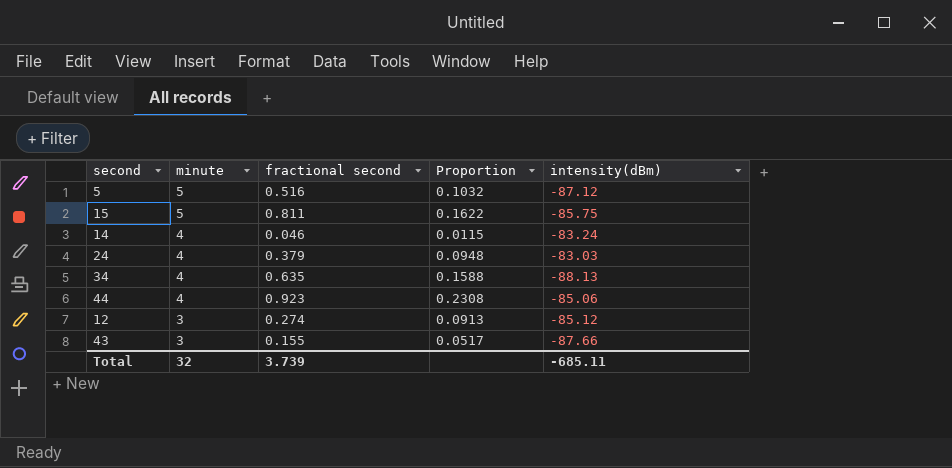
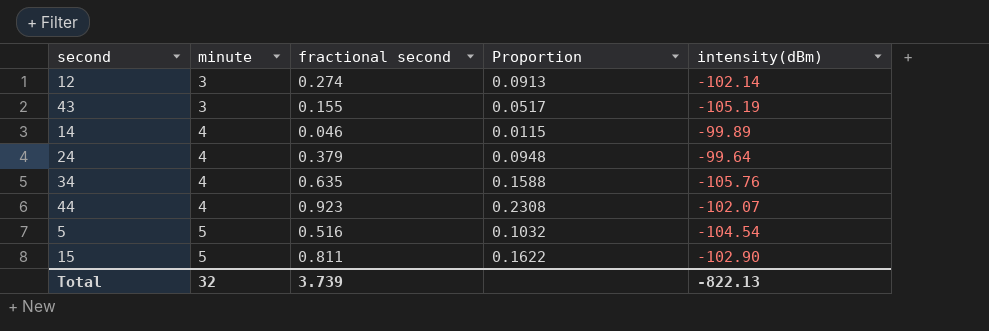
row order: minute descending -> minute ascending
12 | intensity(dBm): -85.12 -> -102.14
43 | intensity(dBm): -87.66 -> -105.19
14 | intensity(dBm): -83.24 -> -99.89
24 | intensity(dBm): -83.03 -> -99.64
34 | intensity(dBm): -88.13 -> -105.76
44 | intensity(dBm): -85.06 -> -102.07
5 | intensity(dBm): -87.12 -> -104.54
15 | intensity(dBm): -85.75 -> -102.90
Total | intensity(dBm): -685.11 -> -822.13

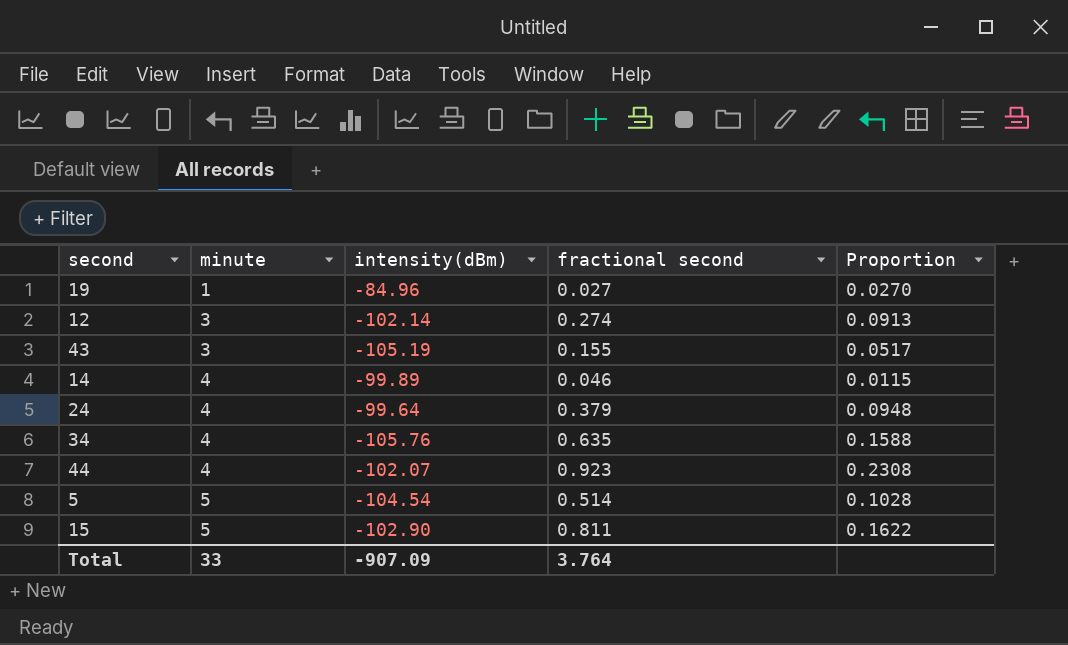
column intensity(dBm) | position: 5 -> 3
row 19: none -> 1 | -84.96 | 0.027 | 0.0270
5 | fractional second: 0.516 -> 0.514
5 | Proportion: 0.1032 -> 0.1028
Total | minute: 32 -> 33
Total | intensity(dBm): -822.13 -> -907.09
Total | fractional second: 3.739 -> 3.764

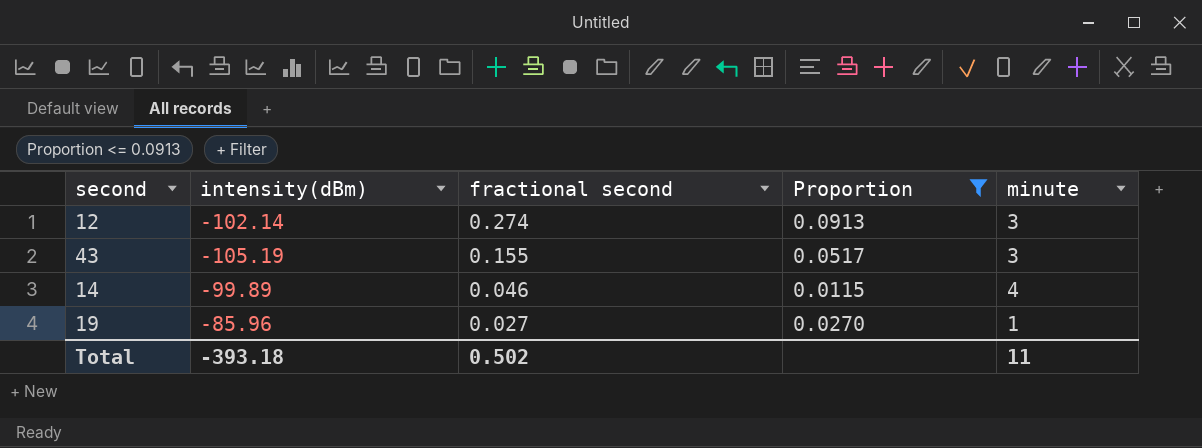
filter: none -> Proportion <= 0.0913
row order: minute ascending -> fractional second descending
column minute | position: 2 -> 5
19 | intensity(dBm): -84.96 -> -85.96
Total | intensity(dBm): -907.09 -> -393.18
Total | fractional second: 3.764 -> 0.502
Total | minute: 33 -> 11

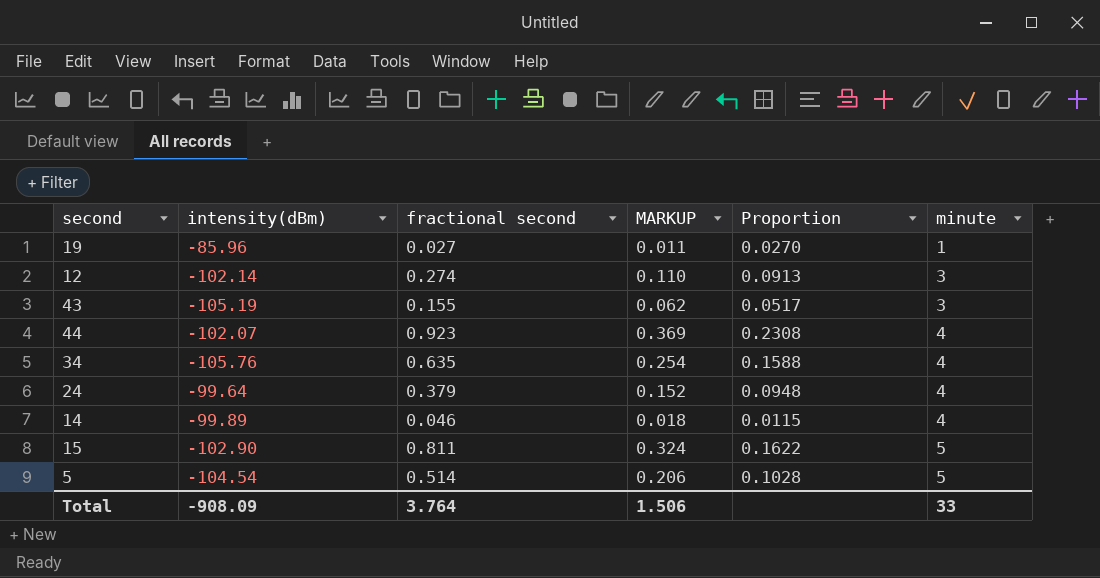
filter: Proportion <= 0.0913 -> none
row order: fractional second descending -> minute ascending
column MARKUP | formula: none -> [fractional second] * 0.4
Total | intensity(dBm): -393.18 -> -908.09
Total | fractional second: 0.502 -> 3.764
Total | minute: 11 -> 33

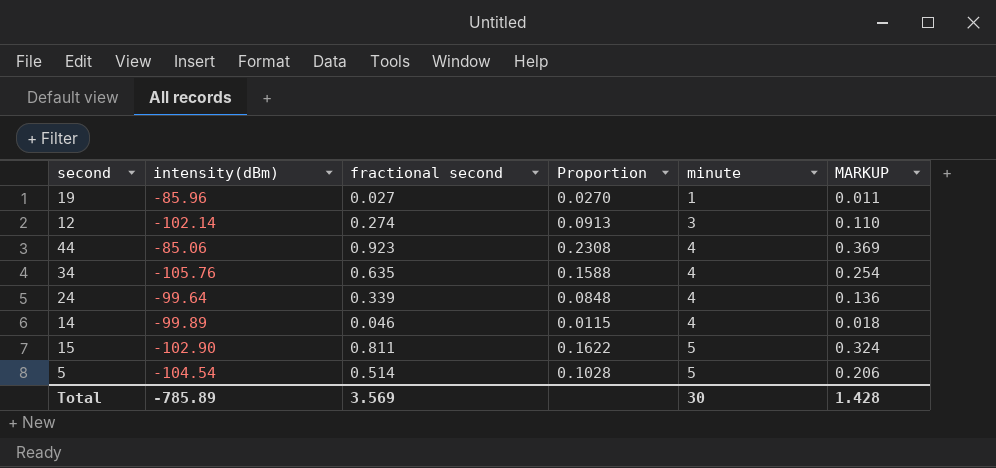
column MARKUP | position: 4 -> 6
row 43: -105.19 | 0.155 | 0.062 | 0.0517 | 3 -> none
44 | intensity(dBm): -102.07 -> -85.06
24 | fractional second: 0.379 -> 0.339
24 | Proportion: 0.0948 -> 0.0848
24 | MARKUP: 0.152 -> 0.136
Total | intensity(dBm): -908.09 -> -785.89
Total | fractional second: 3.764 -> 3.569
Total | minute: 33 -> 30
Total | MARKUP: 1.506 -> 1.428

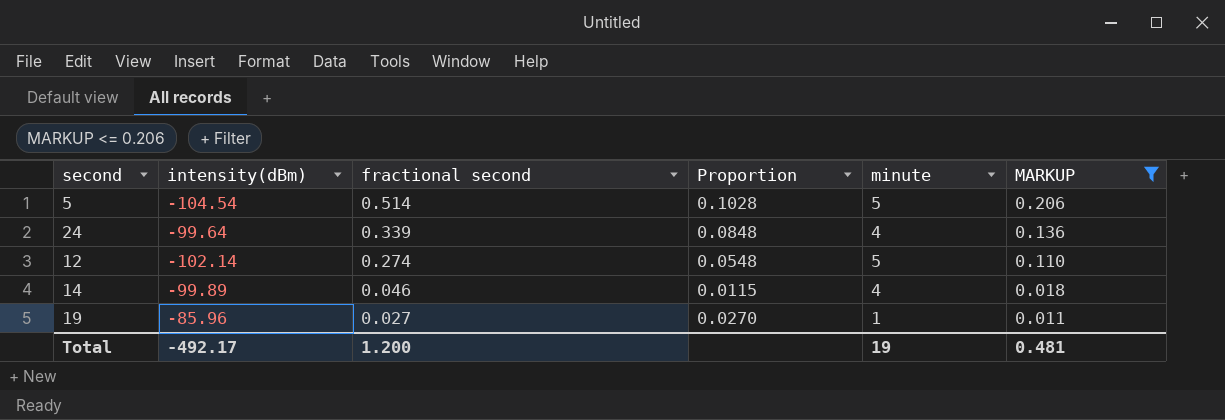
filter: none -> MARKUP <= 0.206
row order: minute ascending -> fractional second descending
12 | Proportion: 0.0913 -> 0.0548
12 | minute: 3 -> 5
Total | intensity(dBm): -785.89 -> -492.17
Total | fractional second: 3.569 -> 1.200
Total | minute: 30 -> 19
Total | MARKUP: 1.428 -> 0.481

